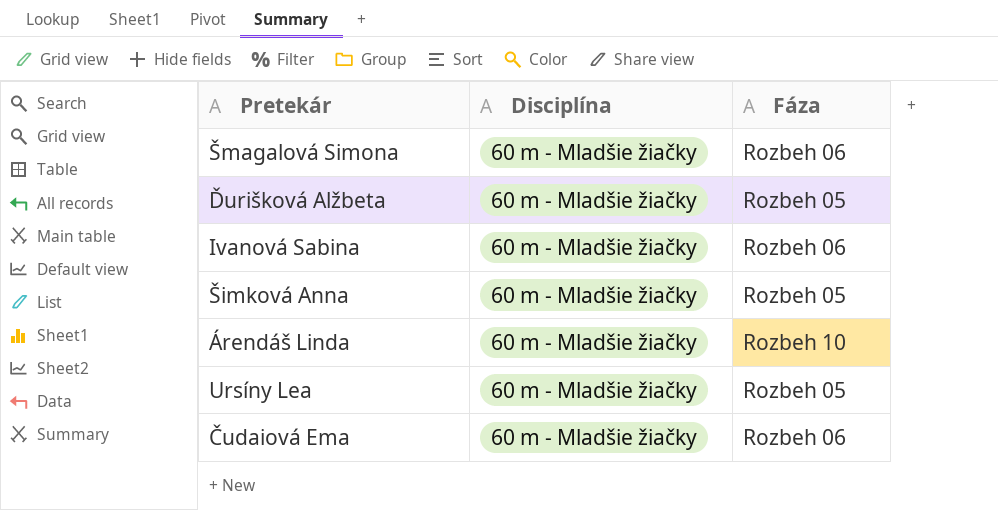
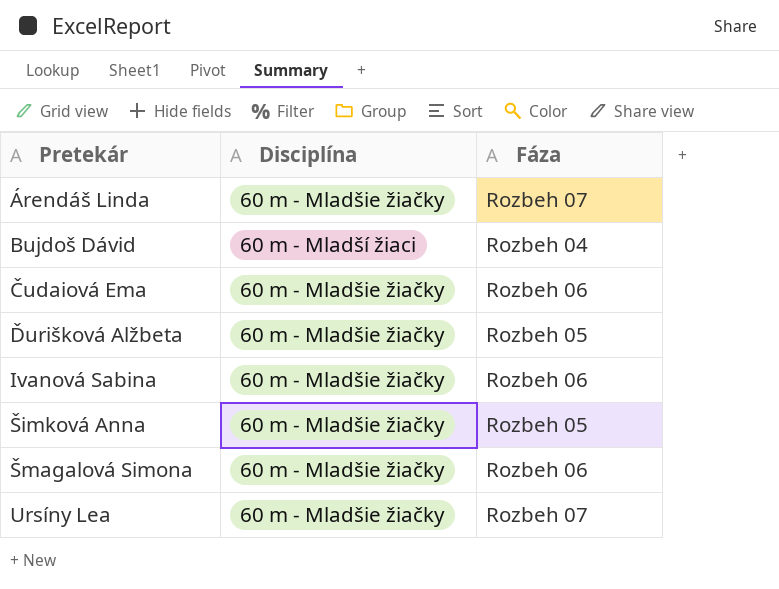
row order: none -> Pretekár ascending
Árendáš Linda | Fáza: Rozbeh 10 -> Rozbeh 07
row Bujdoš Dávid: none -> 60 m - Mladší žiaci | Rozbeh 04
Ursíny Lea | Fáza: Rozbeh 05 -> Rozbeh 07

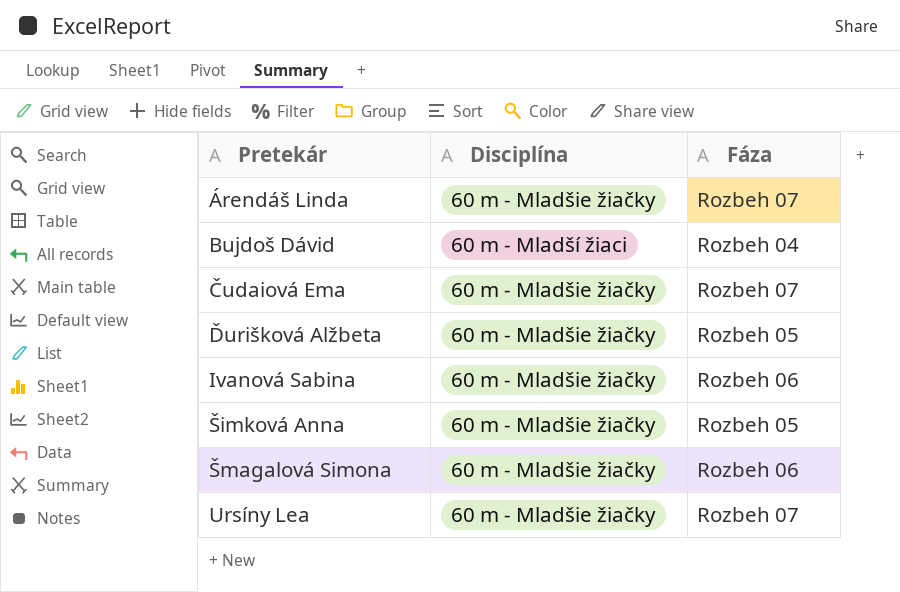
Čudaiová Ema | Fáza: Rozbeh 06 -> Rozbeh 07

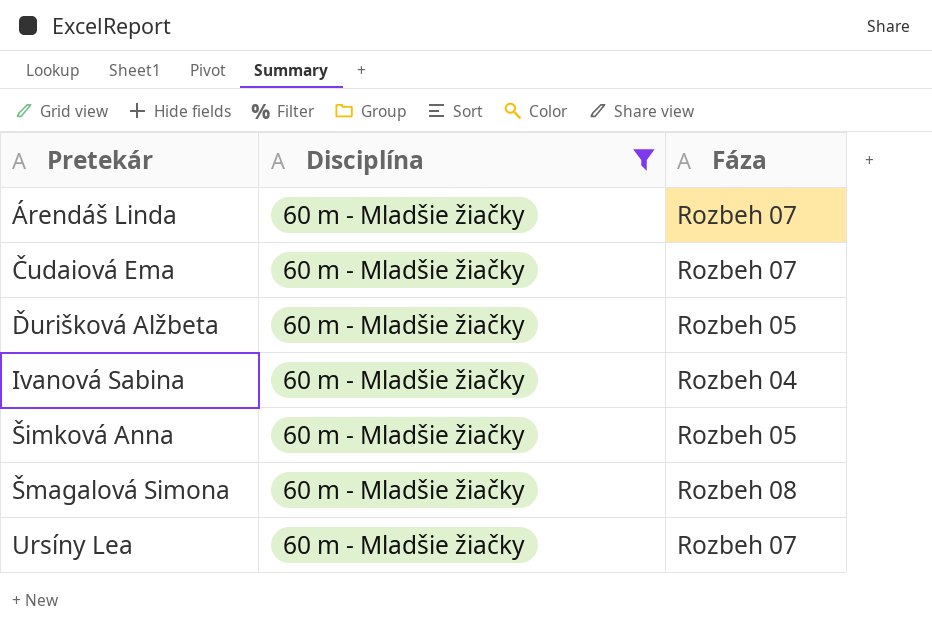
filter: none -> Disciplína = 60 m - Mladšie žiačky
Ivanová Sabina | Fáza: Rozbeh 06 -> Rozbeh 04
Šmagalová Simona | Fáza: Rozbeh 06 -> Rozbeh 08

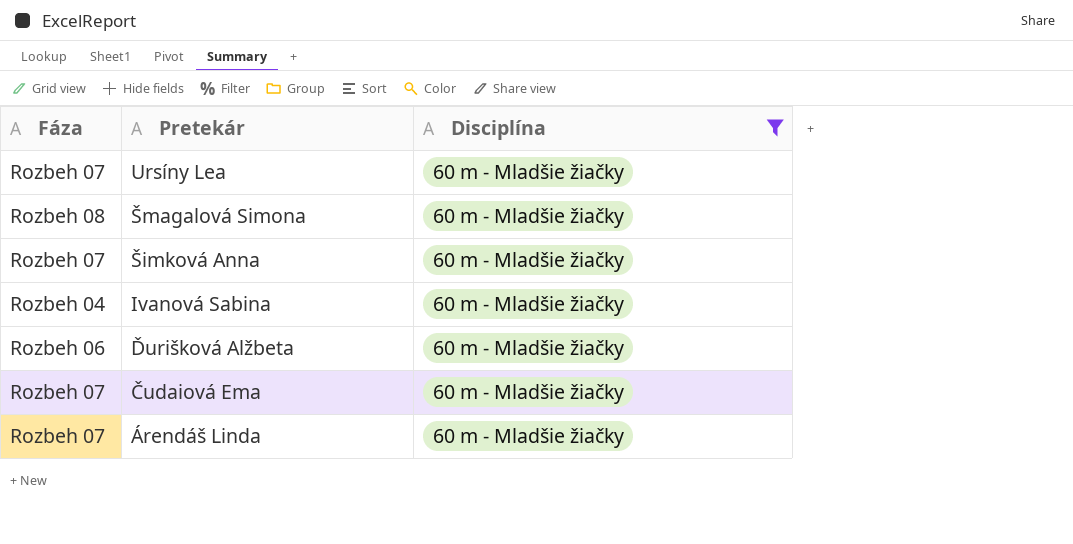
row order: Pretekár ascending -> Pretekár descending
column Fáza | position: 3 -> 1
Šimková Anna | Fáza: Rozbeh 05 -> Rozbeh 07
Ďurišková Alžbeta | Fáza: Rozbeh 05 -> Rozbeh 06

